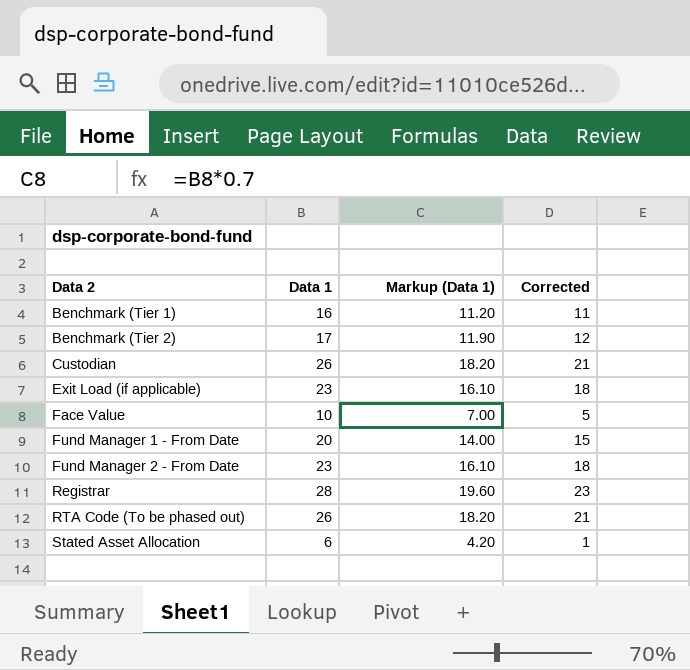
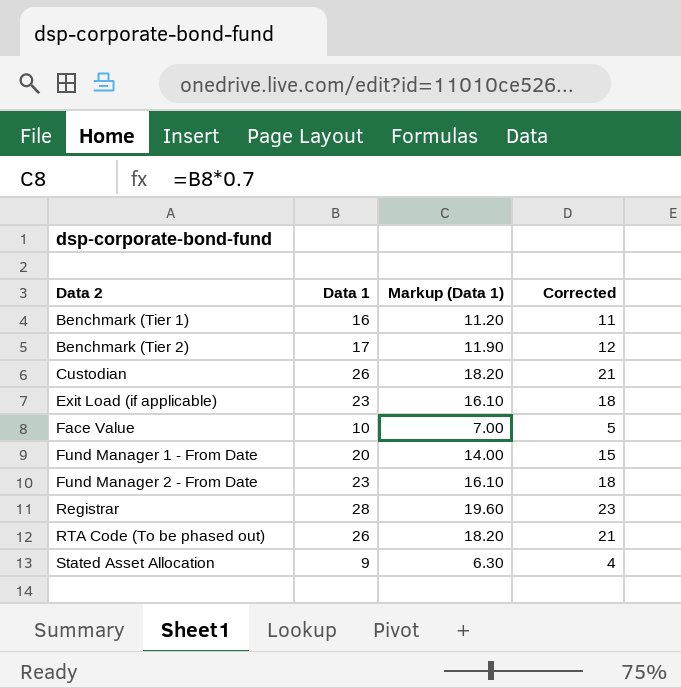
Stated Asset Allocation | Data 1: 6 -> 9
Stated Asset Allocation | Markup (Data 1): 4.20 -> 6.30
Stated Asset Allocation | Corrected: 1 -> 4

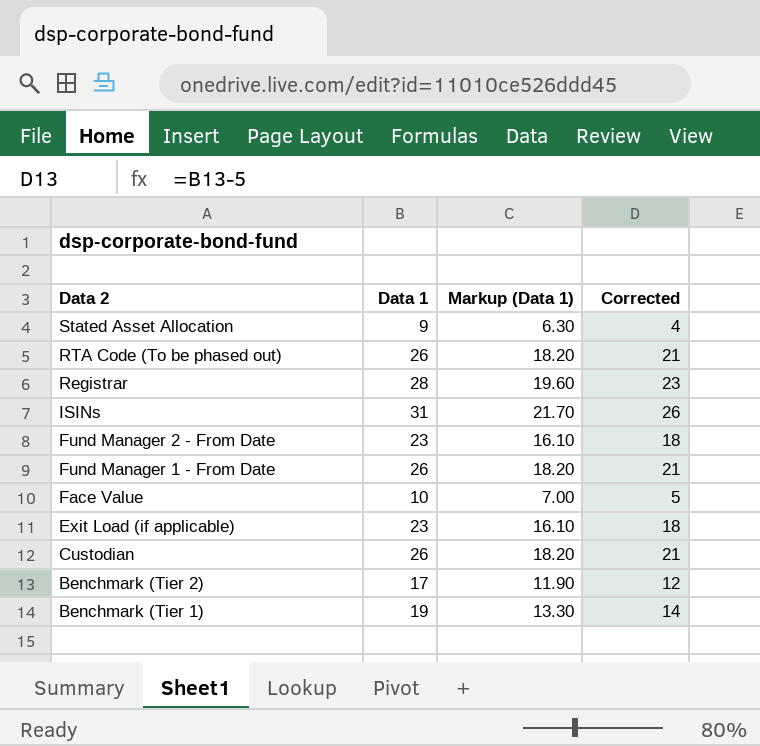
row order: Data 2 ascending -> Data 2 descending
row ISINs: none -> 31 | 21.70 | 26
Fund Manager 1 - From Date | Data 1: 20 -> 26
Fund Manager 1 - From Date | Markup (Data 1): 14.00 -> 18.20
Fund Manager 1 - From Date | Corrected: 15 -> 21
Benchmark (Tier 1) | Data 1: 16 -> 19
Benchmark (Tier 1) | Markup (Data 1): 11.20 -> 13.30
Benchmark (Tier 1) | Corrected: 11 -> 14

